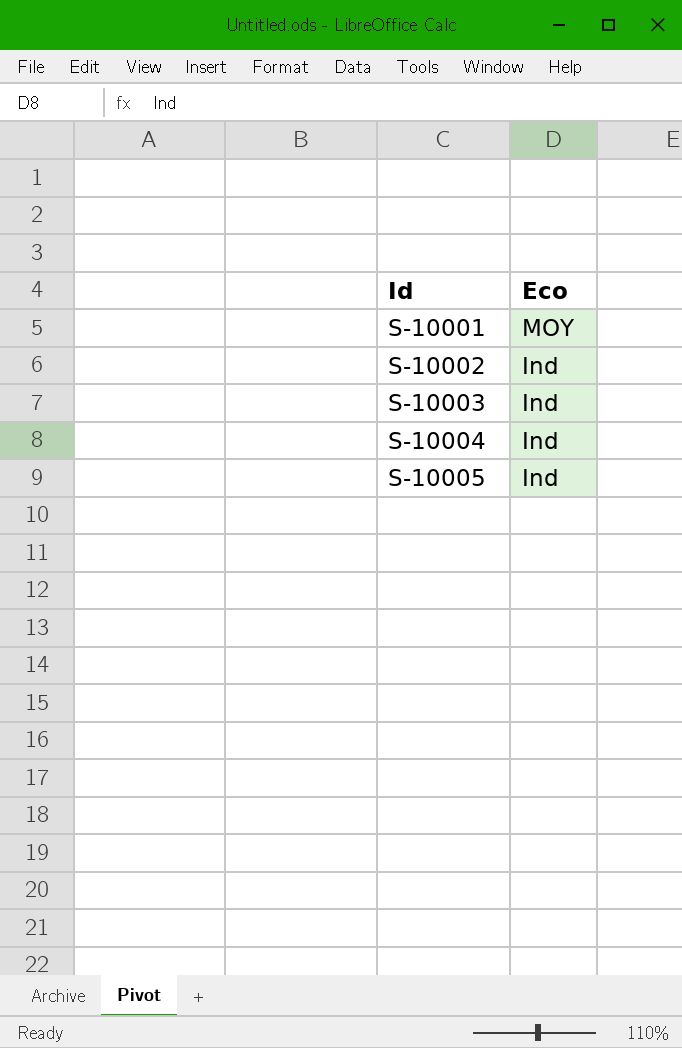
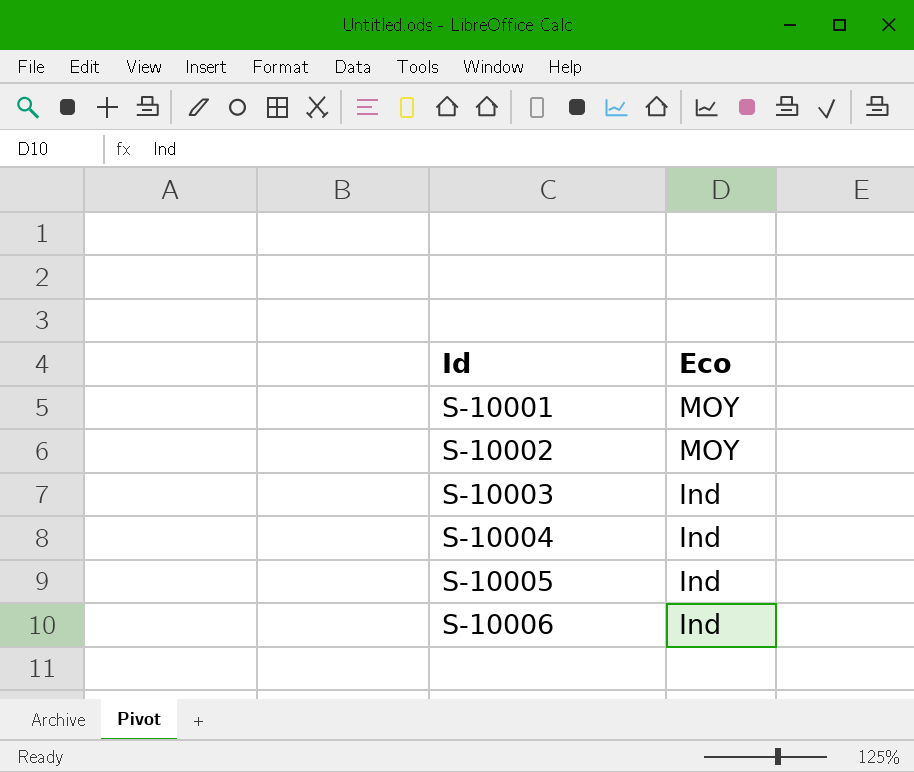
S-10002 | Eco: Ind -> MOY
row S-10006: none -> Ind

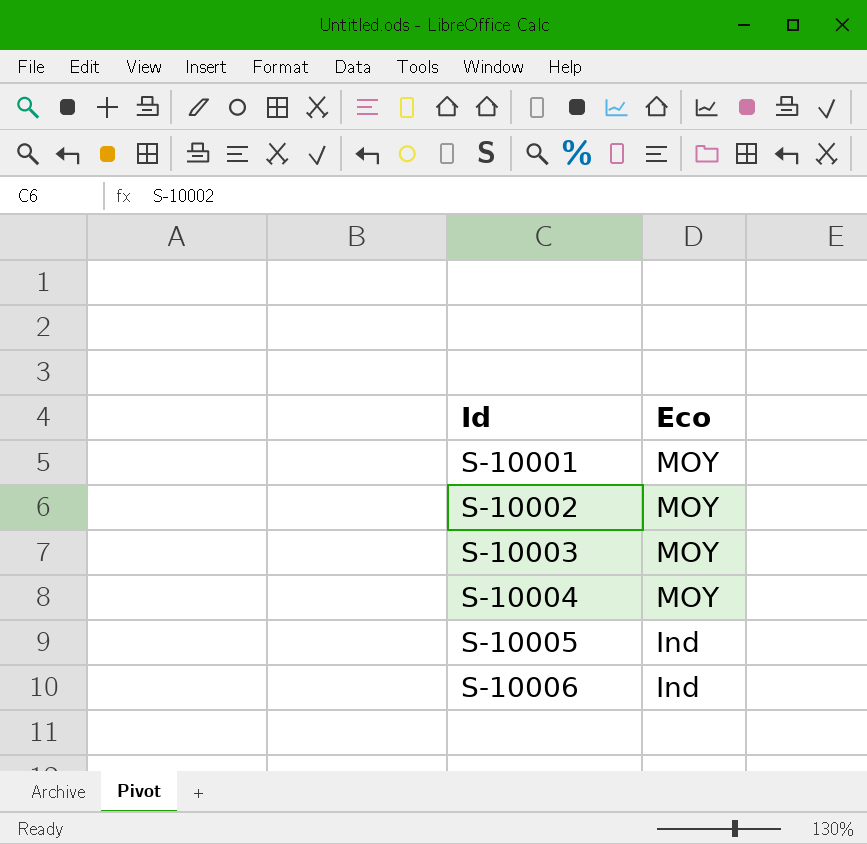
S-10003 | Eco: Ind -> MOY
S-10004 | Eco: Ind -> MOY

